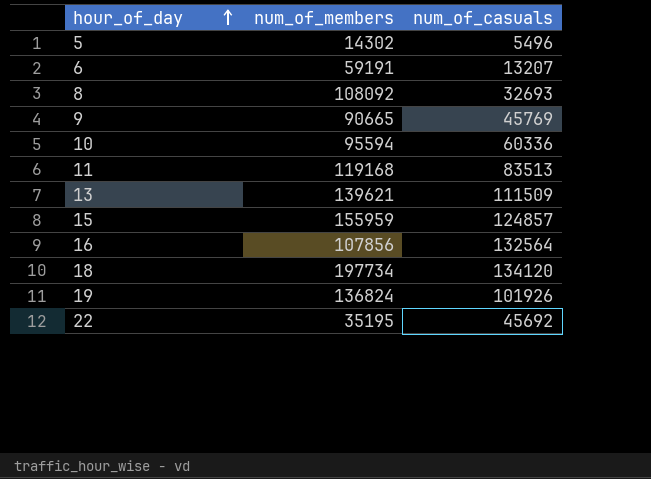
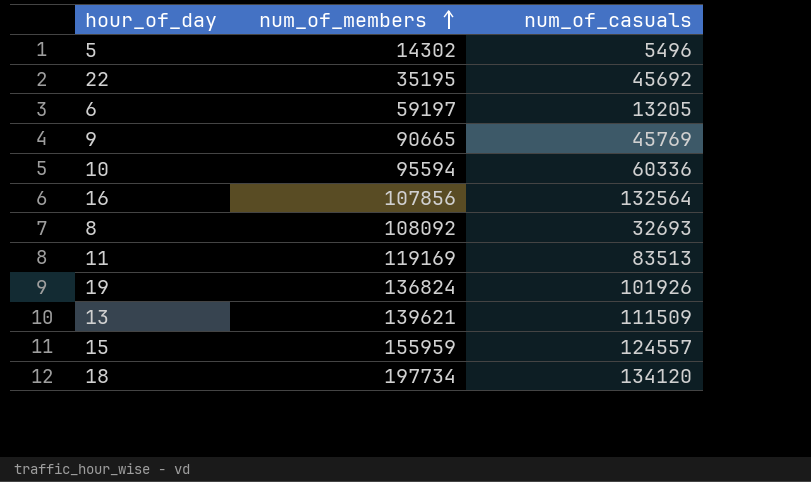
row order: hour_of_day ascending -> num_of_members ascending
6 | num_of_members: 59191 -> 59197
6 | num_of_casuals: 13207 -> 13205
11 | num_of_members: 119168 -> 119169
15 | num_of_casuals: 124857 -> 124557

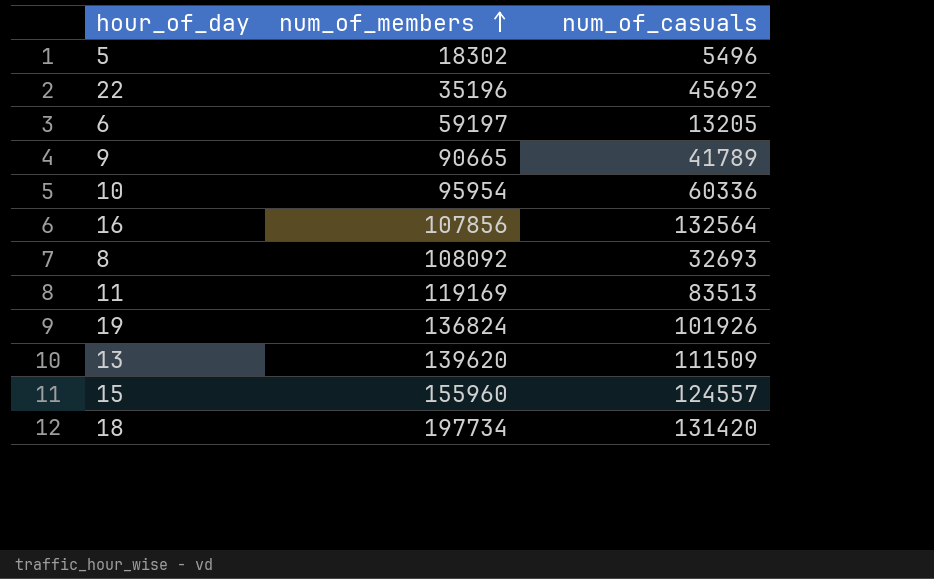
5 | num_of_members: 14302 -> 18302
22 | num_of_members: 35195 -> 35196
9 | num_of_casuals: 45769 -> 41789
10 | num_of_members: 95594 -> 95954
13 | num_of_members: 139621 -> 139620
15 | num_of_members: 155959 -> 155960
18 | num_of_casuals: 134120 -> 131420

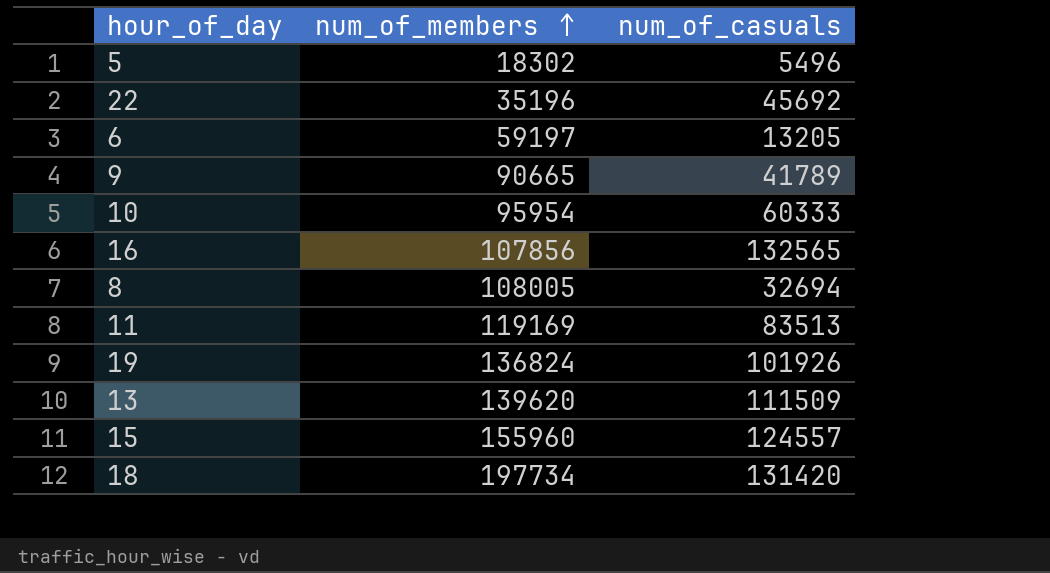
10 | num_of_casuals: 60336 -> 60333
16 | num_of_casuals: 132564 -> 132565
8 | num_of_members: 108092 -> 108005
8 | num_of_casuals: 32693 -> 32694

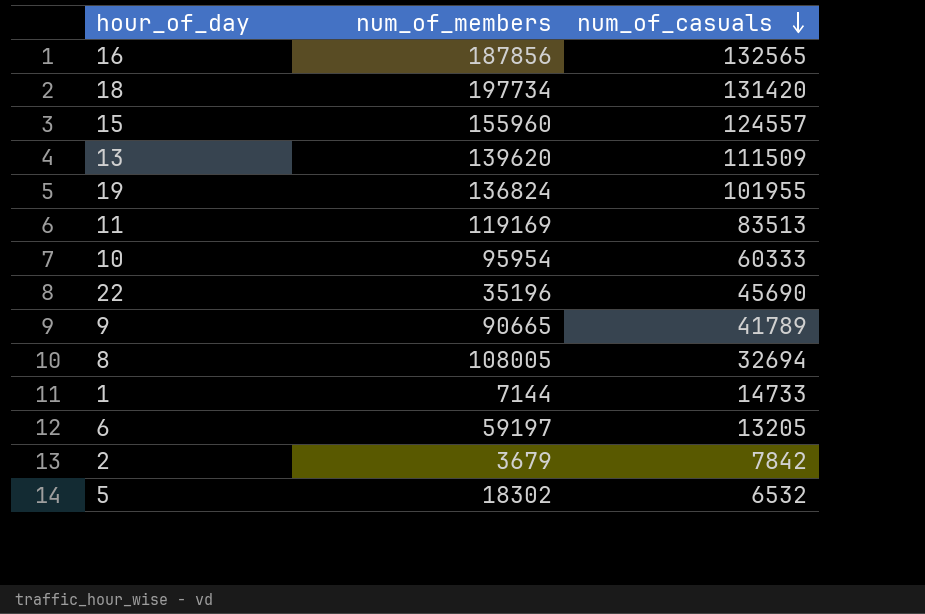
row order: num_of_members ascending -> num_of_casuals descending
16 | num_of_members: 107856 -> 187856
19 | num_of_casuals: 101926 -> 101955
22 | num_of_casuals: 45692 -> 45690
row 1: none -> 7144 | 14733
row 2: none -> 3679 | 7842
5 | num_of_casuals: 5496 -> 6532

